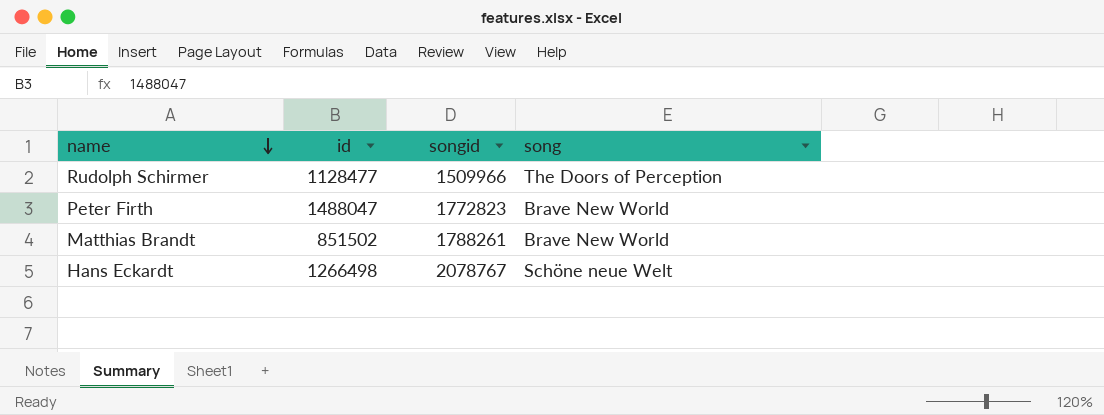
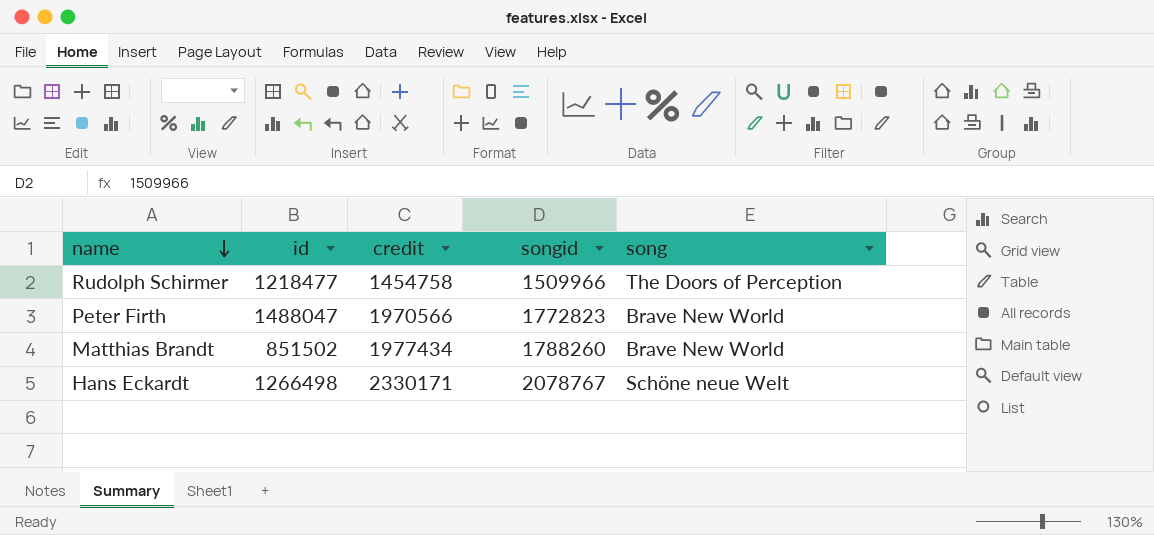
column credit | position: none -> 3
Rudolph Schirmer | id: 1128477 -> 1218477
Matthias Brandt | songid: 1788261 -> 1788260

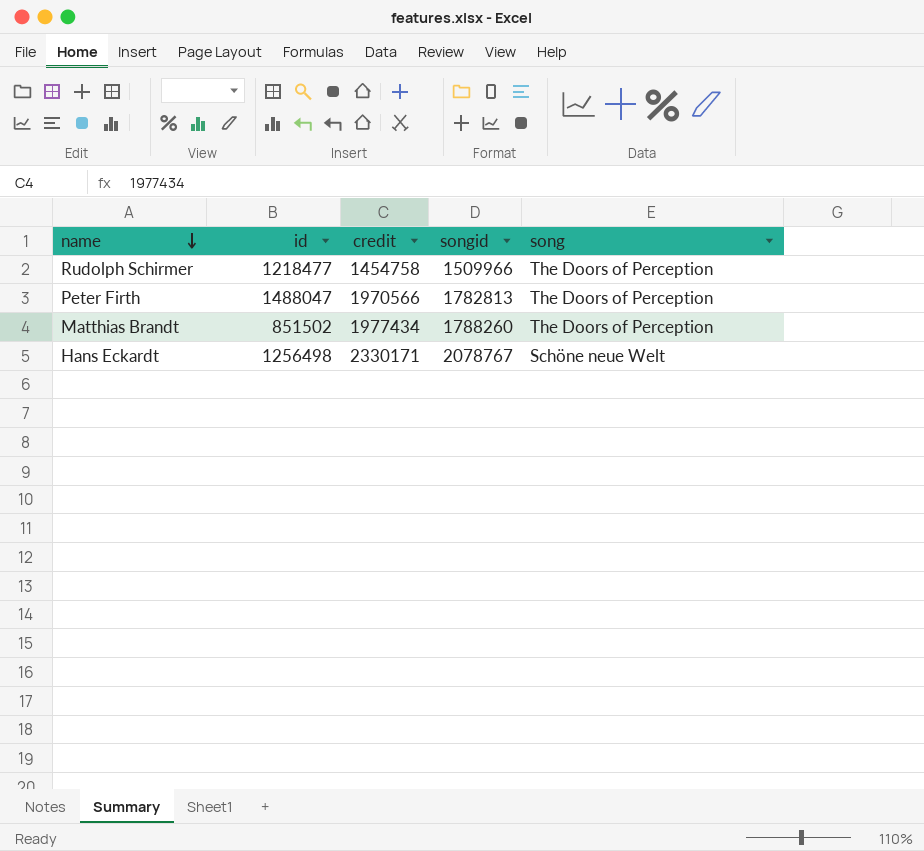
Peter Firth | songid: 1772823 -> 1782813
Peter Firth | song: Brave New World -> The Doors of Perception
Matthias Brandt | song: Brave New World -> The Doors of Perception
Hans Eckardt | id: 1266498 -> 1256498

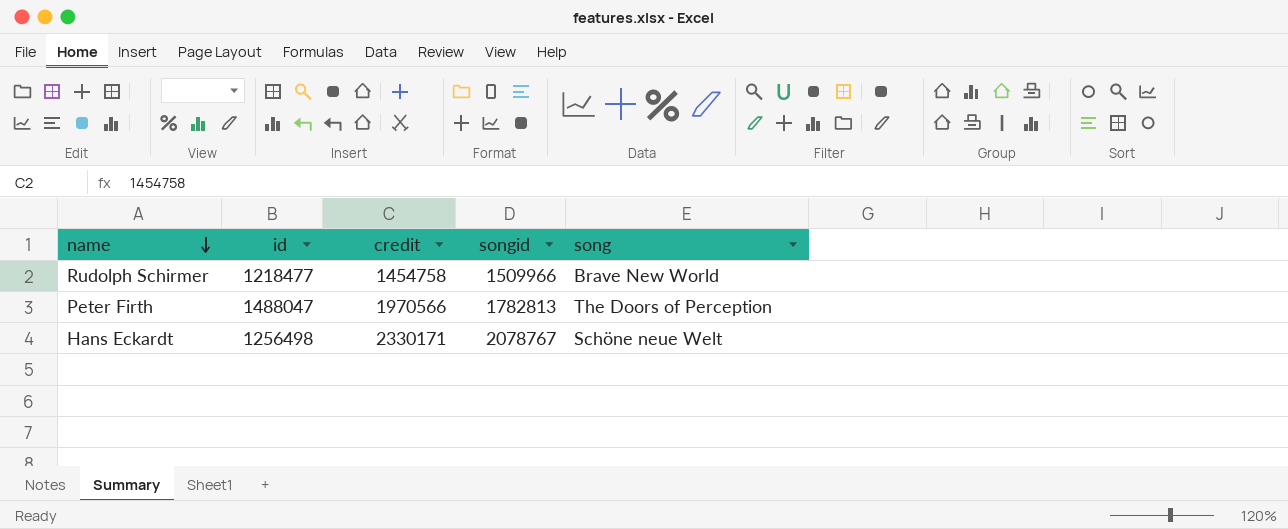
row Matthias Brandt: 851502 | 1977434 | 1788260 | The Doors of Perception -> none
Rudolph Schirmer | song: The Doors of Perception -> Brave New World

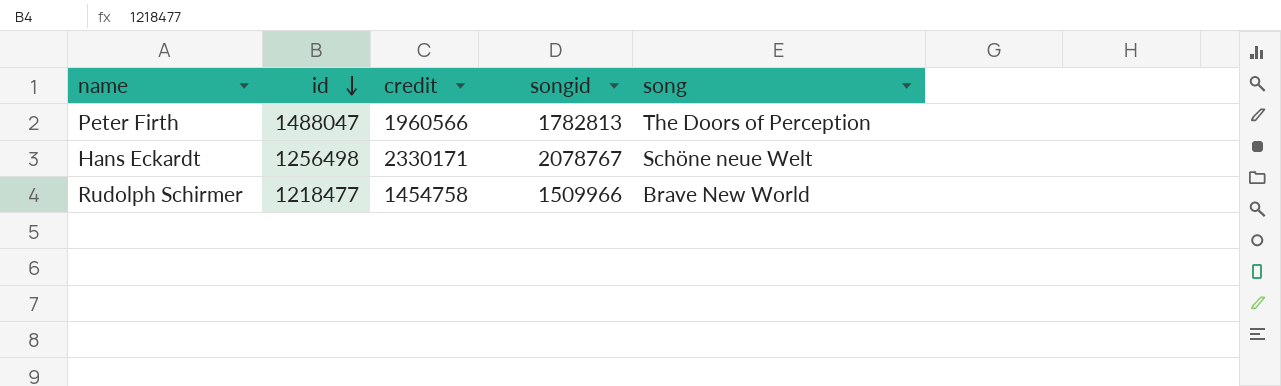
row order: name descending -> id descending
Peter Firth | credit: 1970566 -> 1960566

